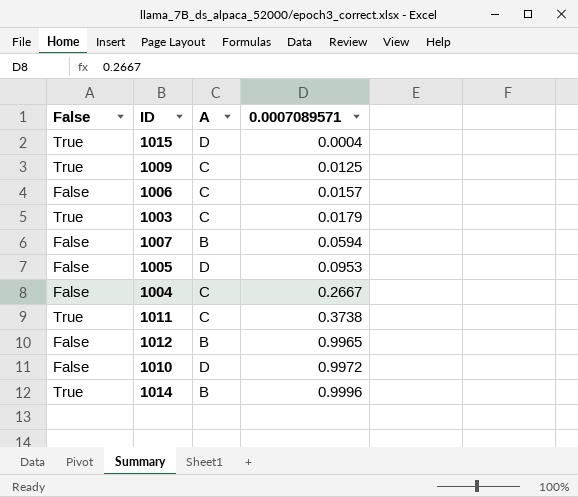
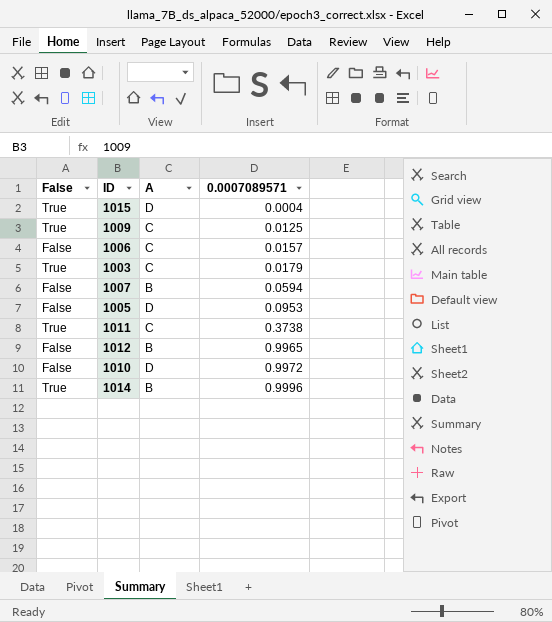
row 1004: False | C | 0.2667 -> none

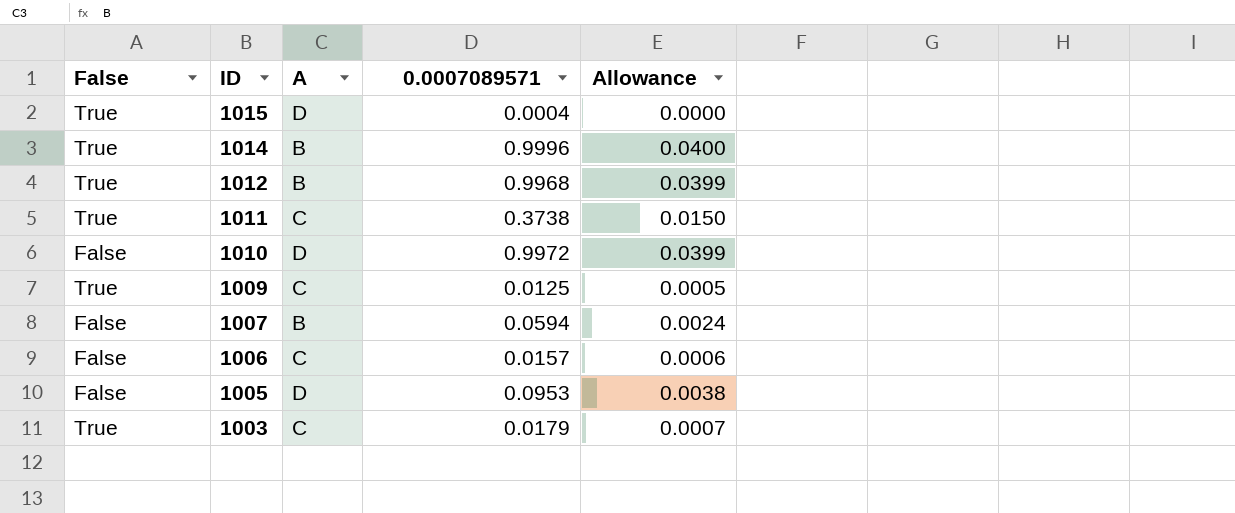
row order: 0.0007089571 ascending -> ID descending
column Allowance | formula: none -> [0.0007089571] * 0.04
1012 | False: False -> True
1012 | 0.0007089571: 0.9965 -> 0.9968

